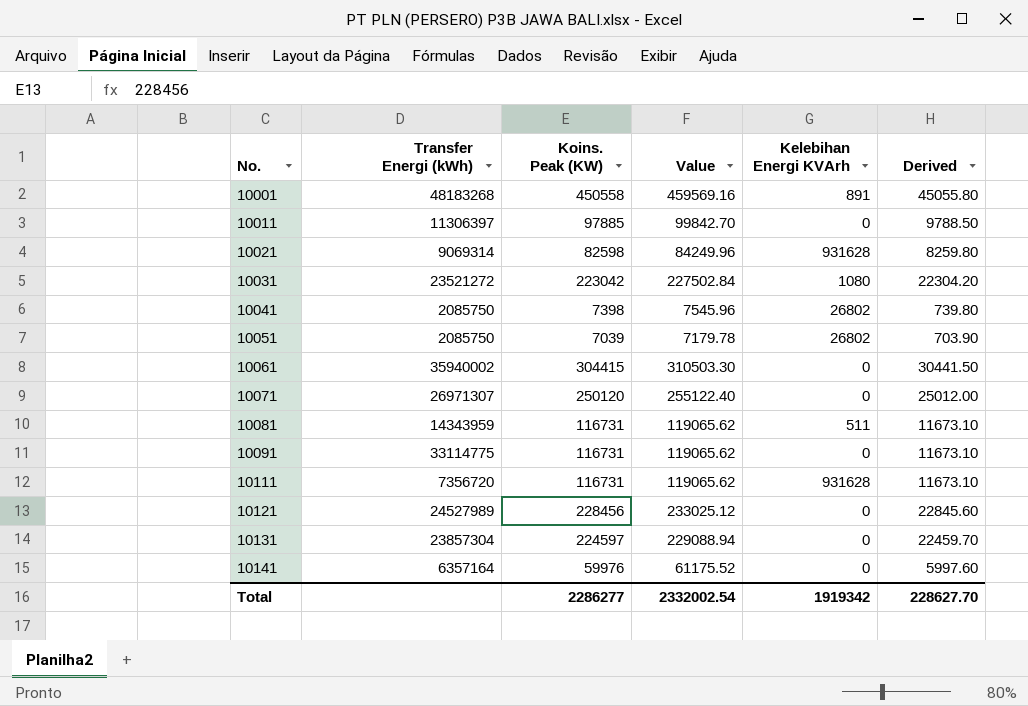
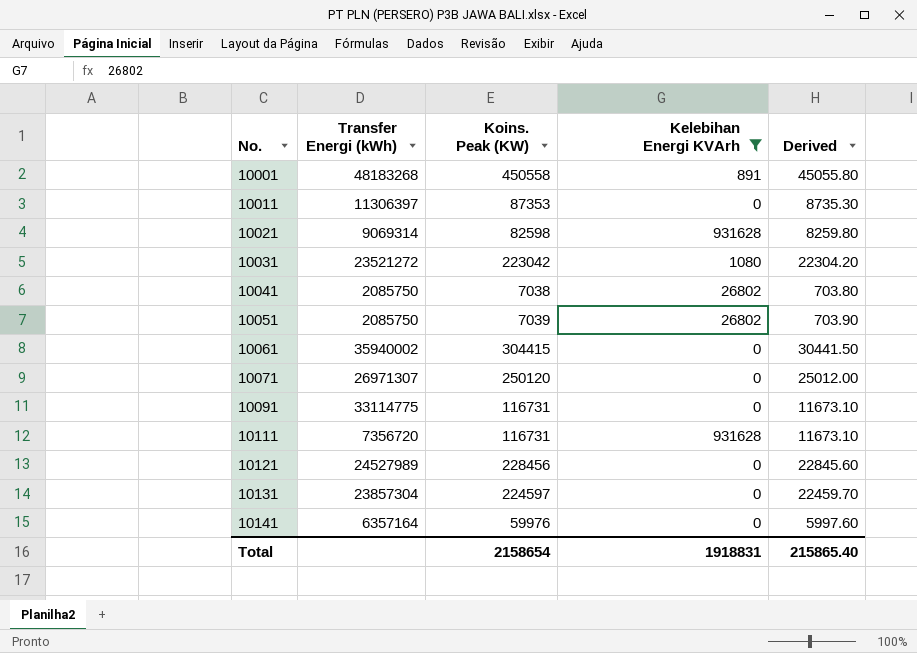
filter: none -> Kelebihan Energi KVArh != 511
column Value | formula: [Koins. Peak (KW)] * 1.02 -> none
10011 | Koins. Peak (KW): 97885 -> 87353
10011 | Derived: 9788.50 -> 8735.30
10041 | Koins. Peak (KW): 7398 -> 7038
10041 | Derived: 739.80 -> 703.80
Total | Koins. Peak (KW): 2286277 -> 2158654
Total | Kelebihan Energi KVArh: 1919342 -> 1918831
Total | Derived: 228627.70 -> 215865.40

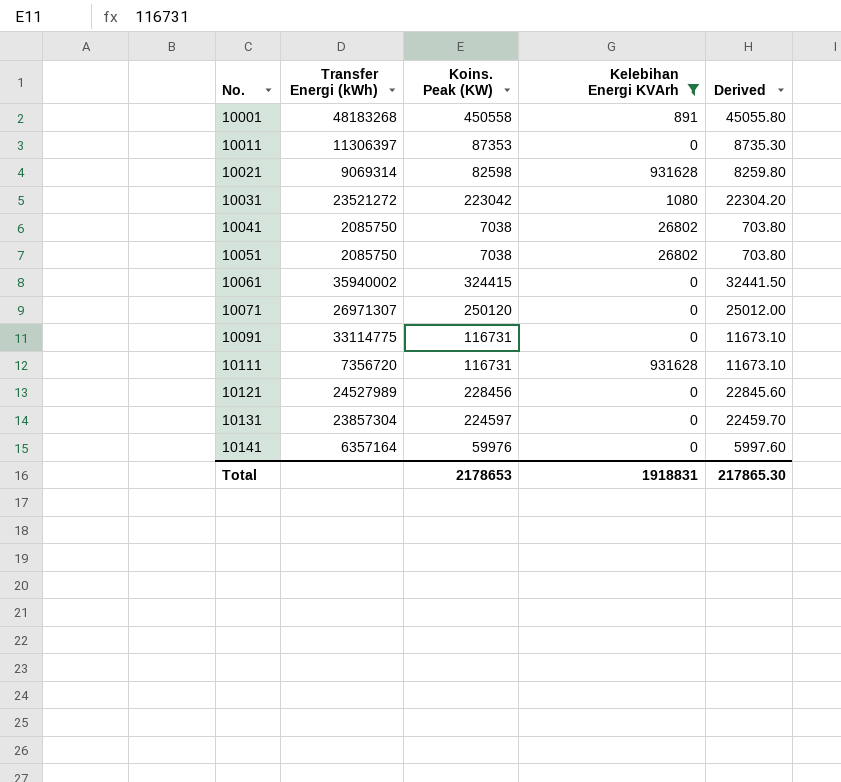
10051 | Koins. Peak (KW): 7039 -> 7038
10051 | Derived: 703.90 -> 703.80
10061 | Koins. Peak (KW): 304415 -> 324415
10061 | Derived: 30441.50 -> 32441.50
Total | Koins. Peak (KW): 2158654 -> 2178653
Total | Derived: 215865.40 -> 217865.30

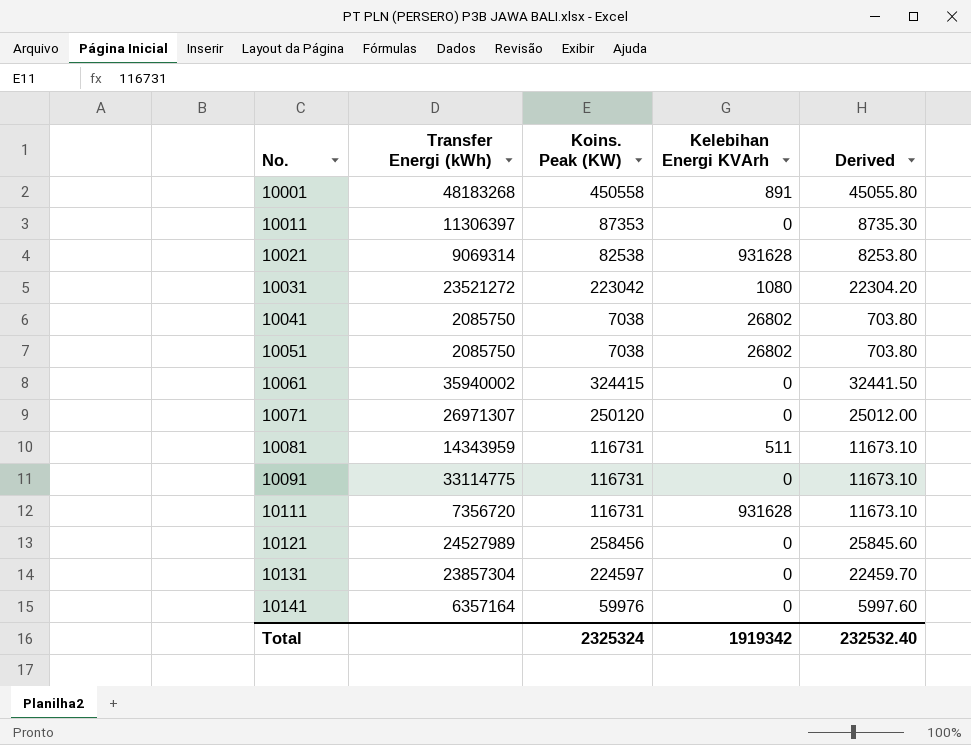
filter: Kelebihan Energi KVArh != 511 -> none
10021 | Koins. Peak (KW): 82598 -> 82538
10021 | Derived: 8259.80 -> 8253.80
10121 | Koins. Peak (KW): 228456 -> 258456
10121 | Derived: 22845.60 -> 25845.60
Total | Koins. Peak (KW): 2178653 -> 2325324
Total | Kelebihan Energi KVArh: 1918831 -> 1919342
Total | Derived: 217865.30 -> 232532.40

